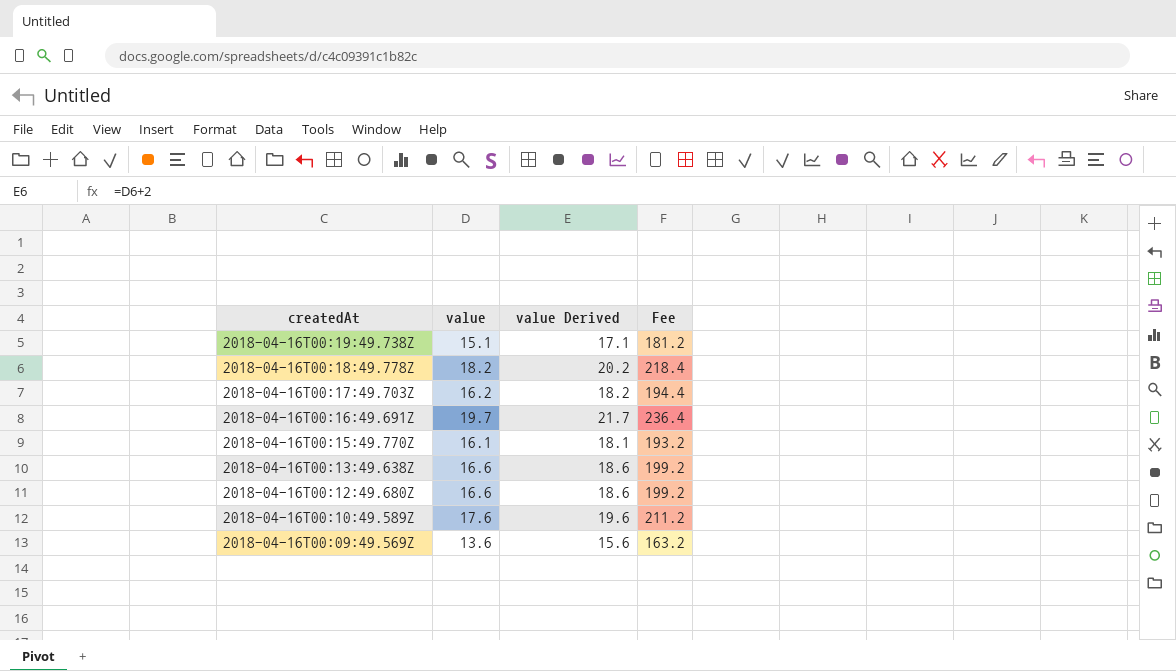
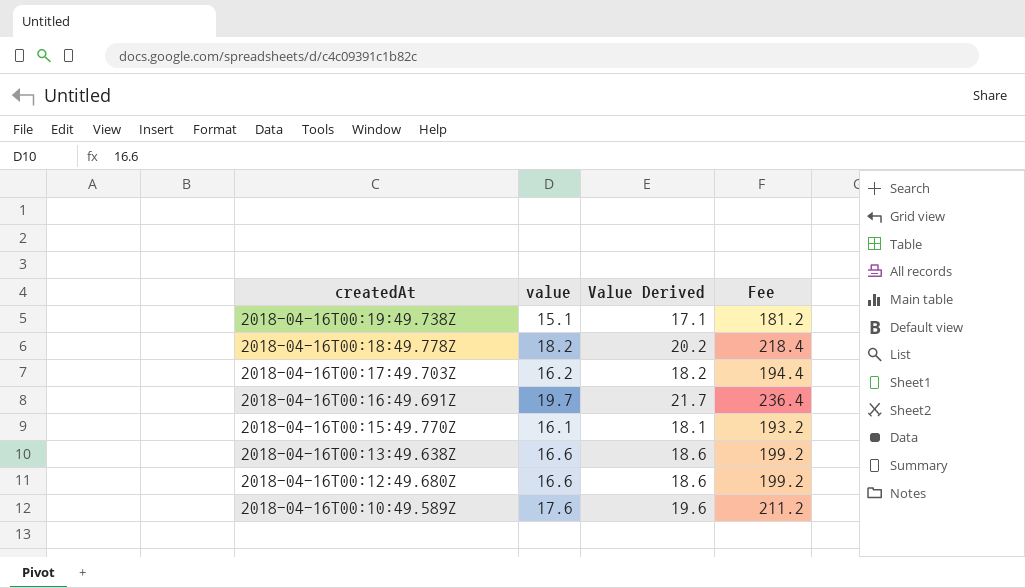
column name: value Derived -> Value Derived
row 2018-04-16T00:09:49.569Z: 13.6 | 15.6 | 163.2 -> none

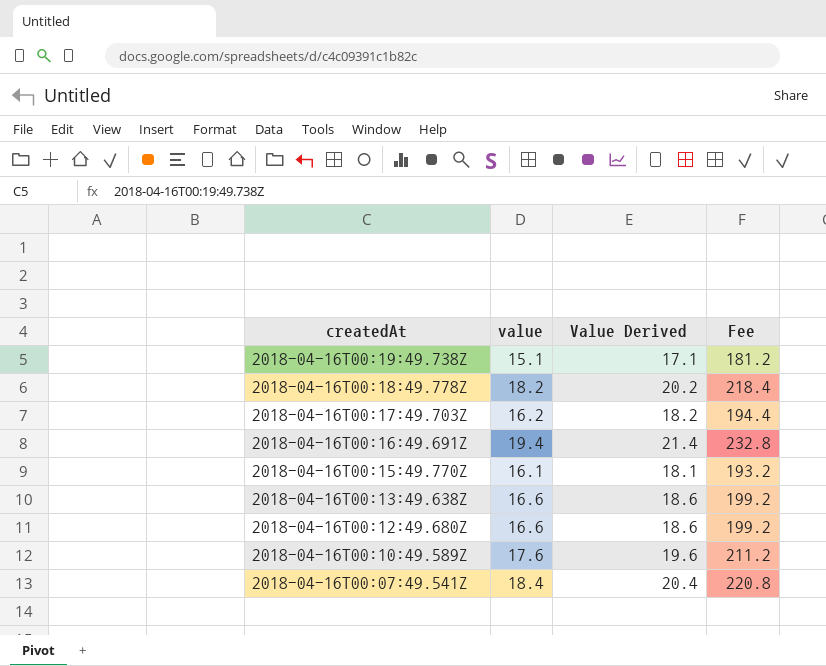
2018-04-16T00:16:49.691Z | value: 19.7 -> 19.4
2018-04-16T00:16:49.691Z | Value Derived: 21.7 -> 21.4
2018-04-16T00:16:49.691Z | Fee: 236.4 -> 232.8
row 2018-04-16T00:07:49.541Z: none -> 18.4 | 20.4 | 220.8

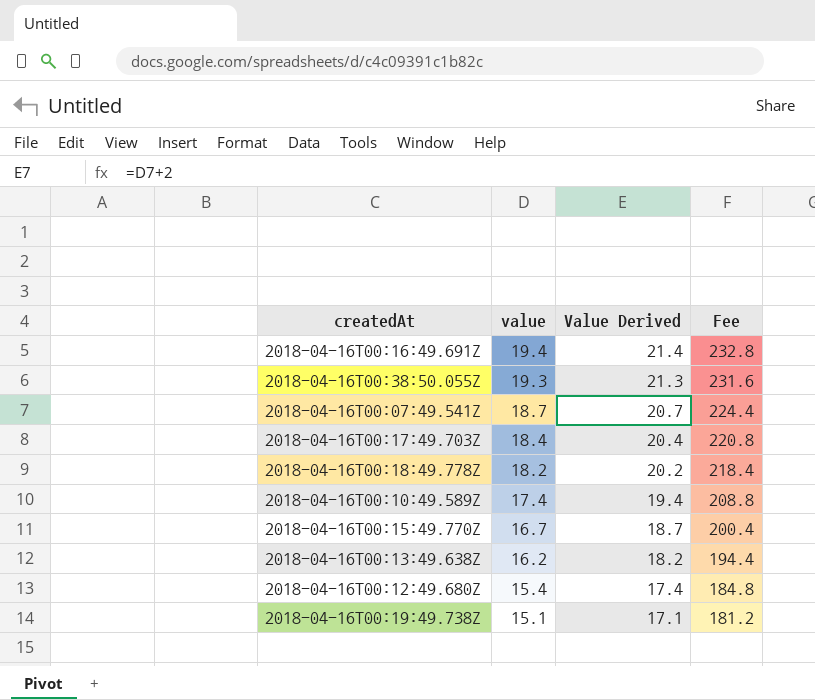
row order: createdAt descending -> value descending
row 2018-04-16T00:38:50.055Z: none -> 19.3 | 21.3 | 231.6
2018-04-16T00:07:49.541Z | value: 18.4 -> 18.7
2018-04-16T00:07:49.541Z | Value Derived: 20.4 -> 20.7
2018-04-16T00:07:49.541Z | Fee: 220.8 -> 224.4
2018-04-16T00:17:49.703Z | value: 16.2 -> 18.4
2018-04-16T00:17:49.703Z | Value Derived: 18.2 -> 20.4
2018-04-16T00:17:49.703Z | Fee: 194.4 -> 220.8
2018-04-16T00:10:49.589Z | value: 17.6 -> 17.4
2018-04-16T00:10:49.589Z | Value Derived: 19.6 -> 19.4
2018-04-16T00:10:49.589Z | Fee: 211.2 -> 208.8
2018-04-16T00:15:49.770Z | value: 16.1 -> 16.7
2018-04-16T00:15:49.770Z | Value Derived: 18.1 -> 18.7
2018-04-16T00:15:49.770Z | Fee: 193.2 -> 200.4
2018-04-16T00:13:49.638Z | value: 16.6 -> 16.2
2018-04-16T00:13:49.638Z | Value Derived: 18.6 -> 18.2
2018-04-16T00:13:49.638Z | Fee: 199.2 -> 194.4
2018-04-16T00:12:49.680Z | value: 16.6 -> 15.4
2018-04-16T00:12:49.680Z | Value Derived: 18.6 -> 17.4
2018-04-16T00:12:49.680Z | Fee: 199.2 -> 184.8

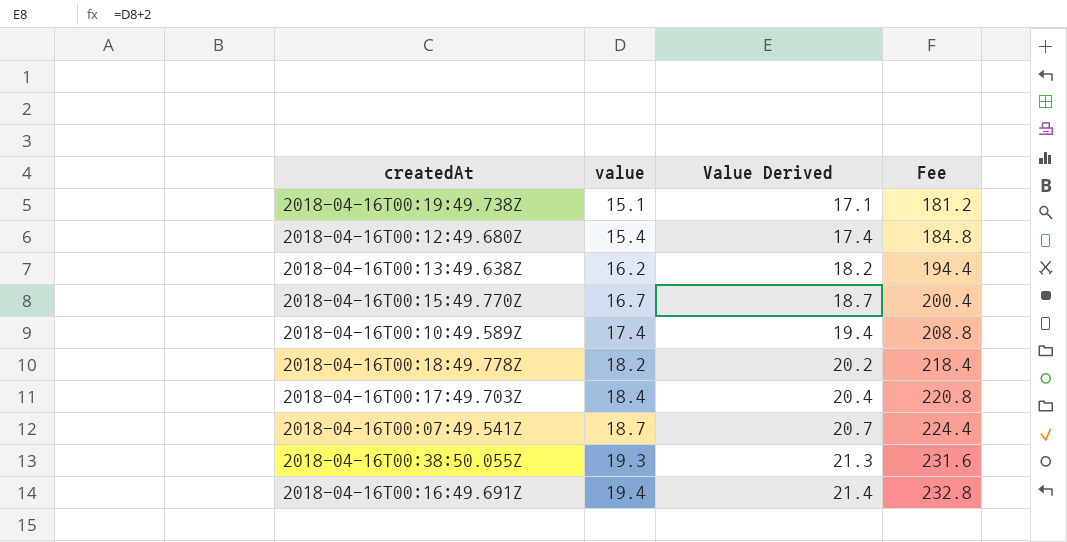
row order: value descending -> value ascending

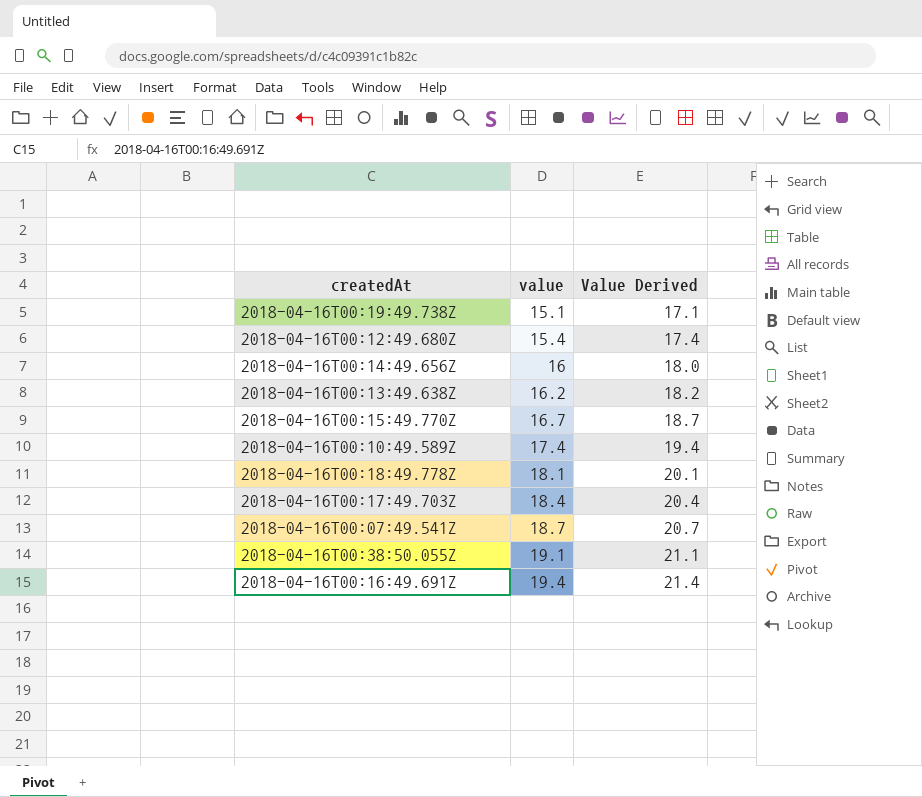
column Fee | formula: [value] * 12 -> none
row 2018-04-16T00:14:49.656Z: none -> 16 | 18.0
2018-04-16T00:18:49.778Z | value: 18.2 -> 18.1
2018-04-16T00:18:49.778Z | Value Derived: 20.2 -> 20.1
2018-04-16T00:38:50.055Z | value: 19.3 -> 19.1
2018-04-16T00:38:50.055Z | Value Derived: 21.3 -> 21.1

